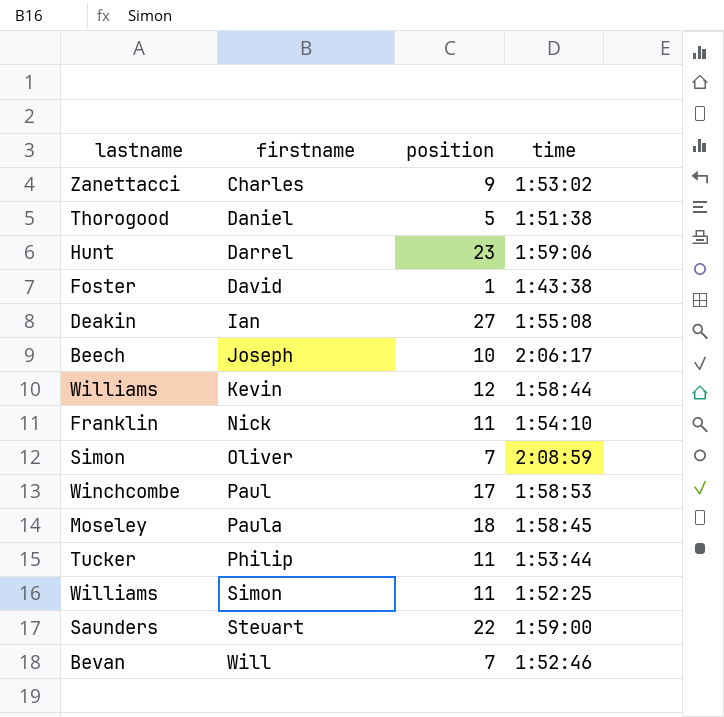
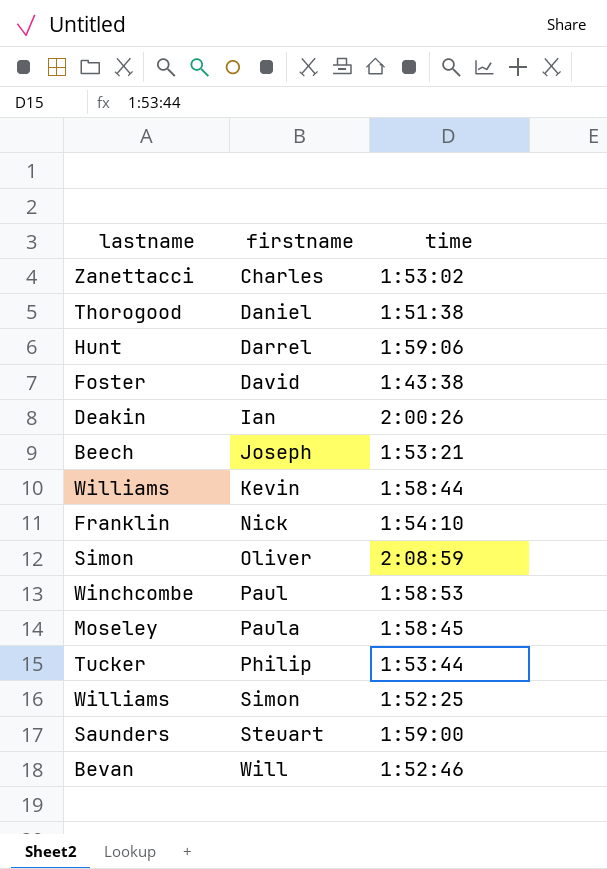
column position | position: 3 -> none
Ian | time: 1:55:08 -> 2:00:26
Joseph | time: 2:06:17 -> 1:53:21

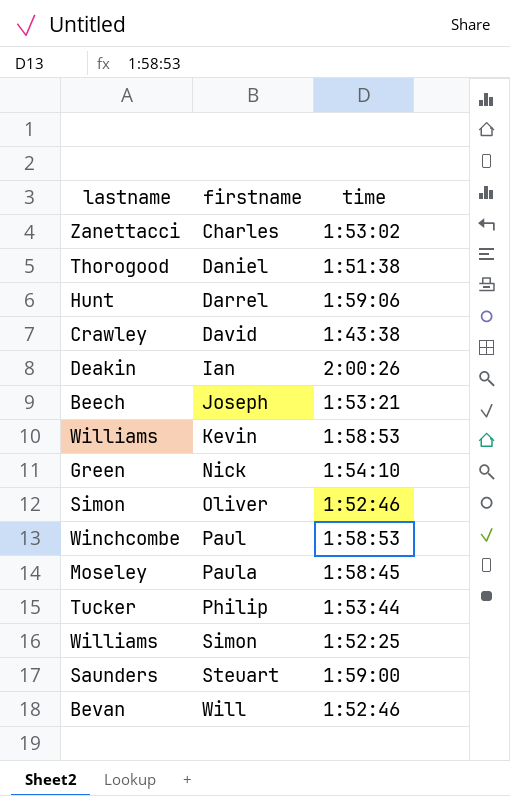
David | lastname: Foster -> Crawley
Kevin | time: 1:58:44 -> 1:58:53
Nick | lastname: Franklin -> Green
Oliver | time: 2:08:59 -> 1:52:46

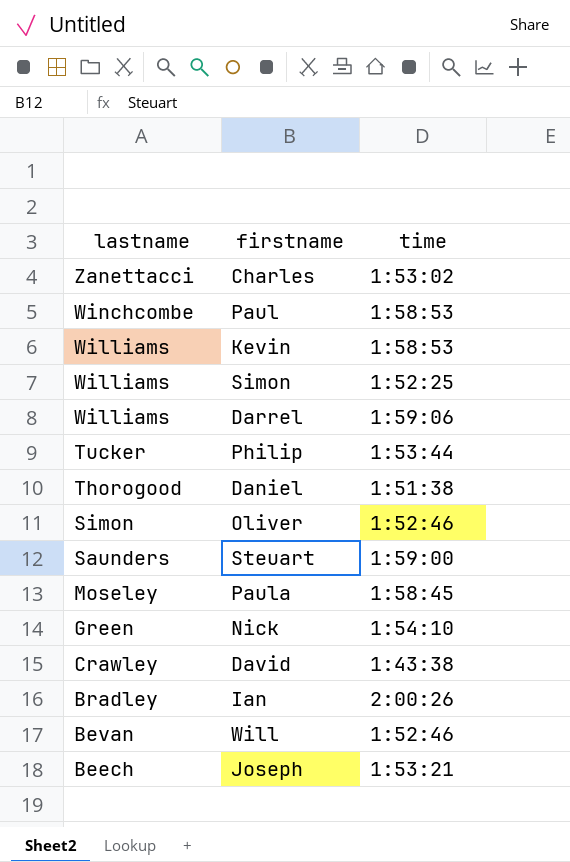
row order: firstname ascending -> lastname descending
Darrel | lastname: Hunt -> Williams
Ian | lastname: Deakin -> Bradley

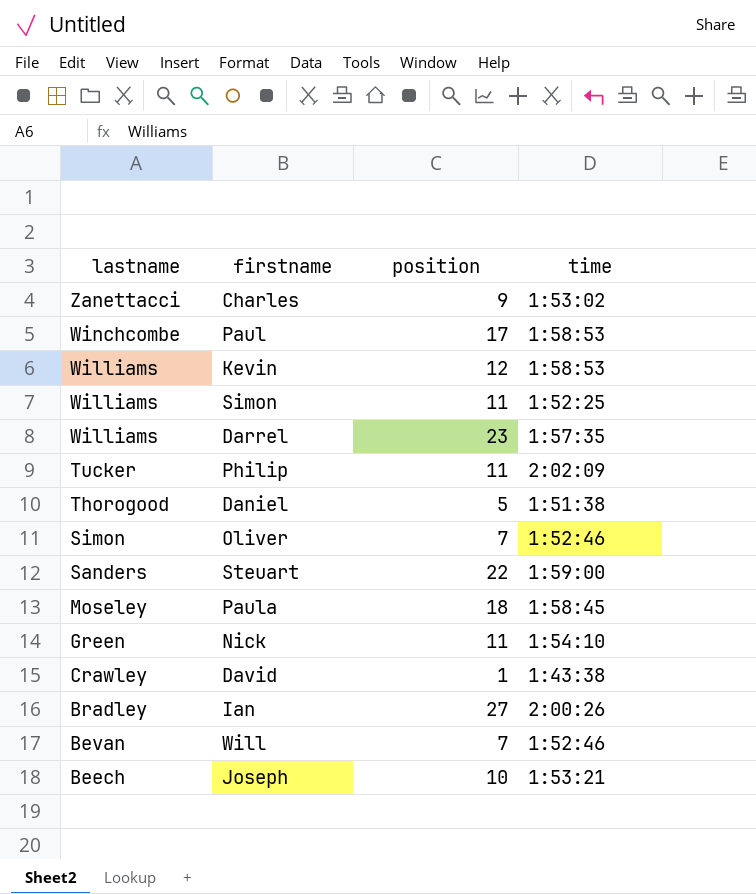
column position | position: none -> 3
Darrel | time: 1:59:06 -> 1:57:35
Philip | time: 1:53:44 -> 2:02:09
Steuart | lastname: Saunders -> Sanders

